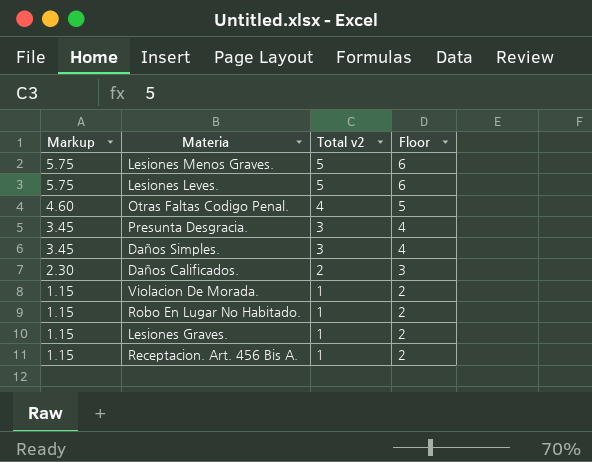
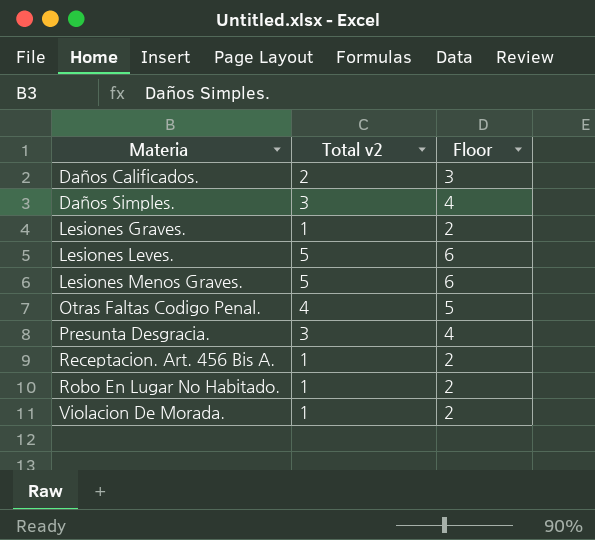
row order: Markup descending -> Materia ascending
column Markup | formula: [Total v2] * 1.15 -> none

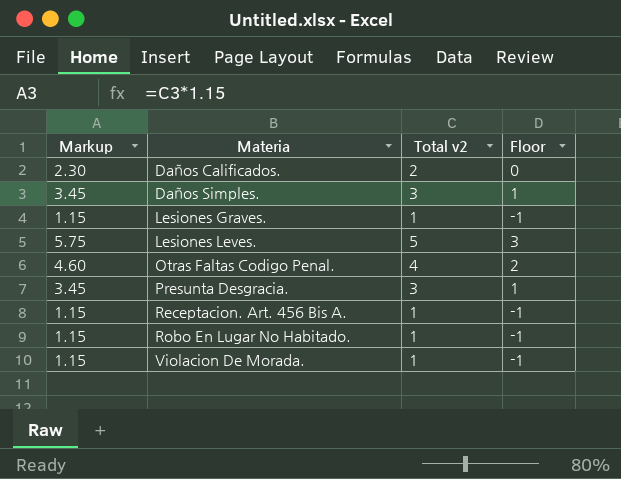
column Markup | formula: none -> [Total v2] * 1.15
column Floor | formula: [Total v2] + 1 -> [Total v2] - 2
row Lesiones Menos Graves.: 5 | 6 -> none

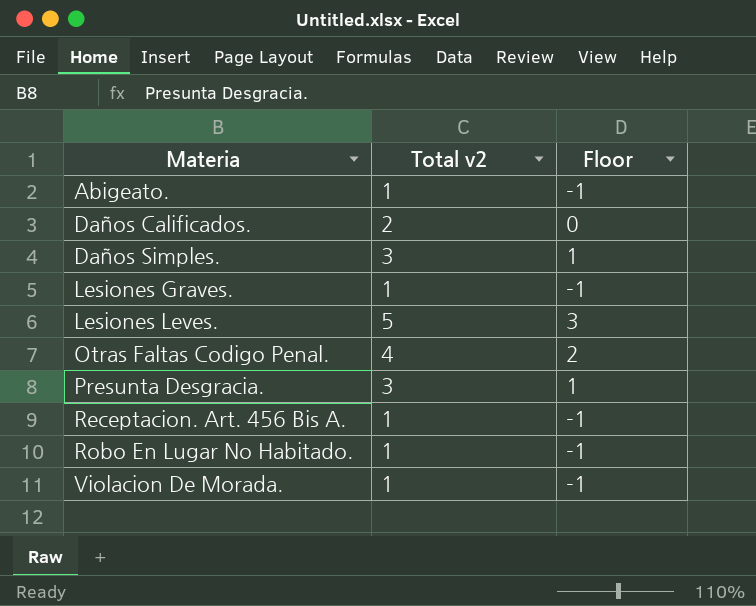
column Markup | formula: [Total v2] * 1.15 -> none
row Abigeato.: none -> 1 | -1

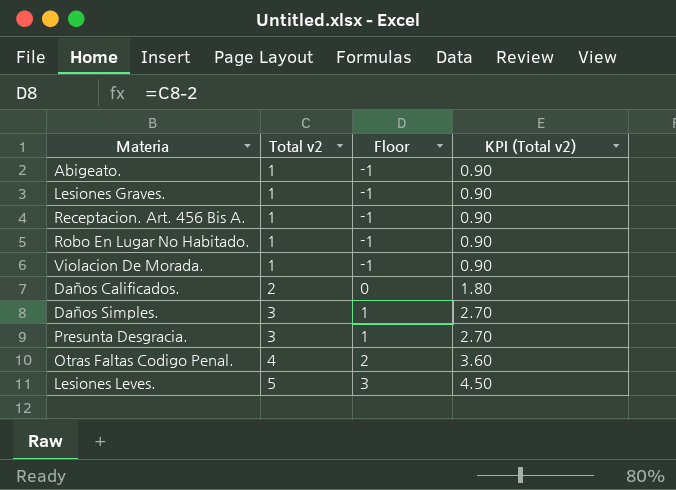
row order: Materia ascending -> Total v2 ascending
column KPI (Total v2) | formula: none -> [Total v2] * 0.9

